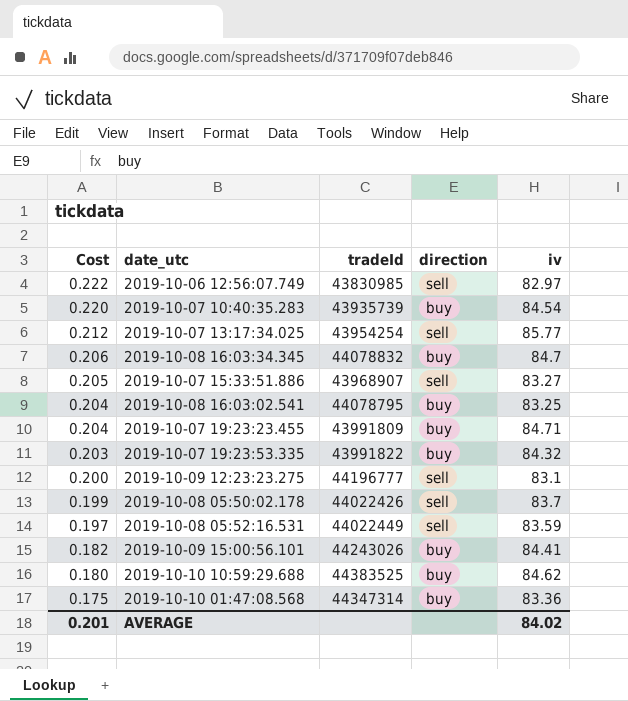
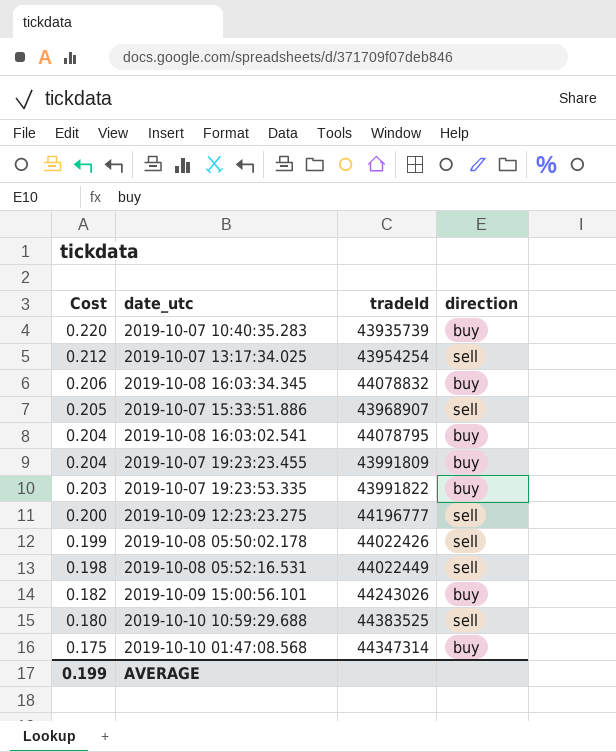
column iv | position: 5 -> none
row 2019-10-06 12:56:07.749: 0.222 | 43830985 | sell | 82.97 -> none
2019-10-08 05:52:16.531 | Cost: 0.197 -> 0.198
2019-10-10 10:59:29.688 | direction: buy -> sell
AVERAGE | Cost: 0.201 -> 0.199

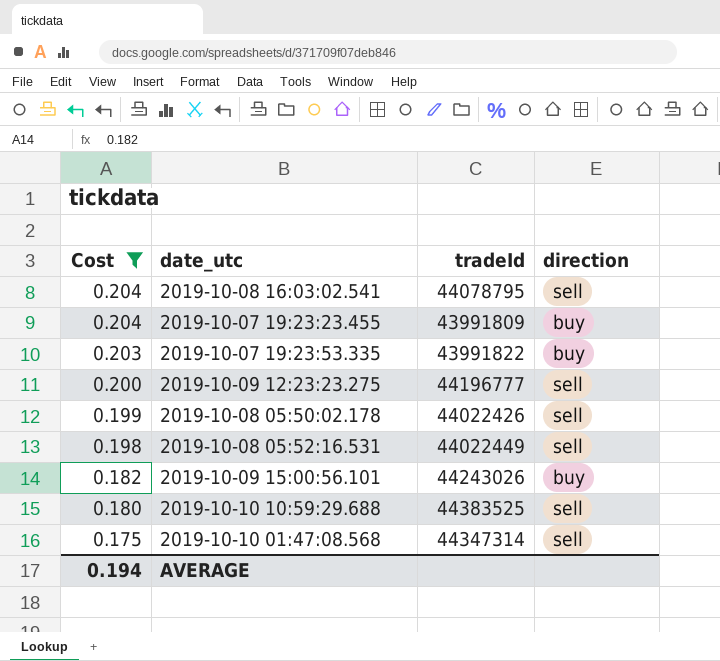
filter: none -> Cost <= 0.204
2019-10-08 16:03:02.541 | direction: buy -> sell
2019-10-10 01:47:08.568 | direction: buy -> sell
AVERAGE | Cost: 0.199 -> 0.194

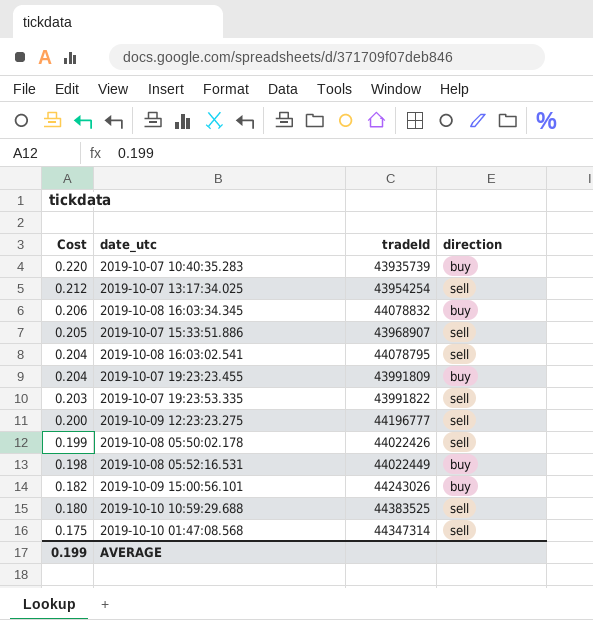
filter: Cost <= 0.204 -> none
2019-10-07 19:23:53.335 | direction: buy -> sell
2019-10-08 05:52:16.531 | direction: sell -> buy
AVERAGE | Cost: 0.194 -> 0.199

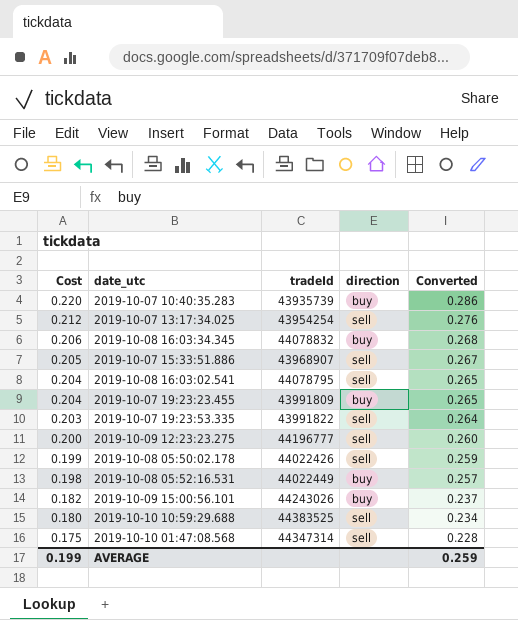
column Converted | formula: none -> [Cost] * 1.3

